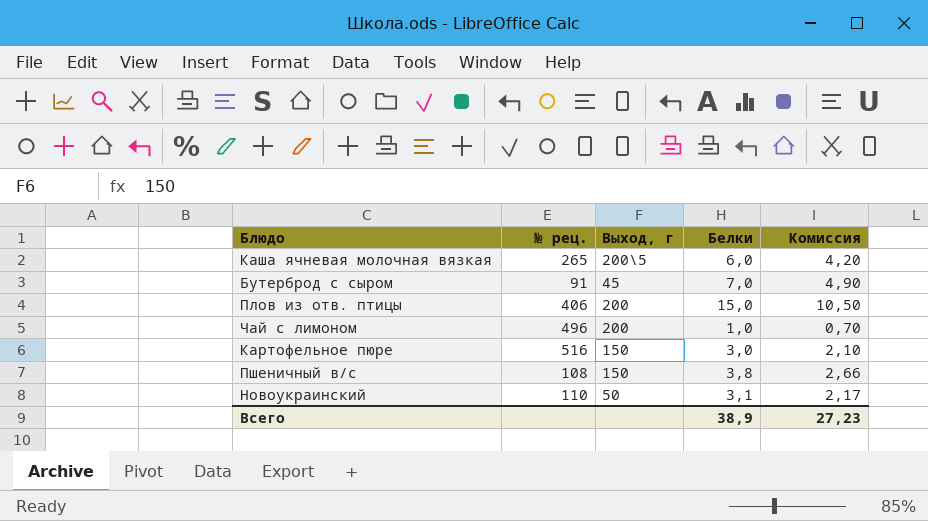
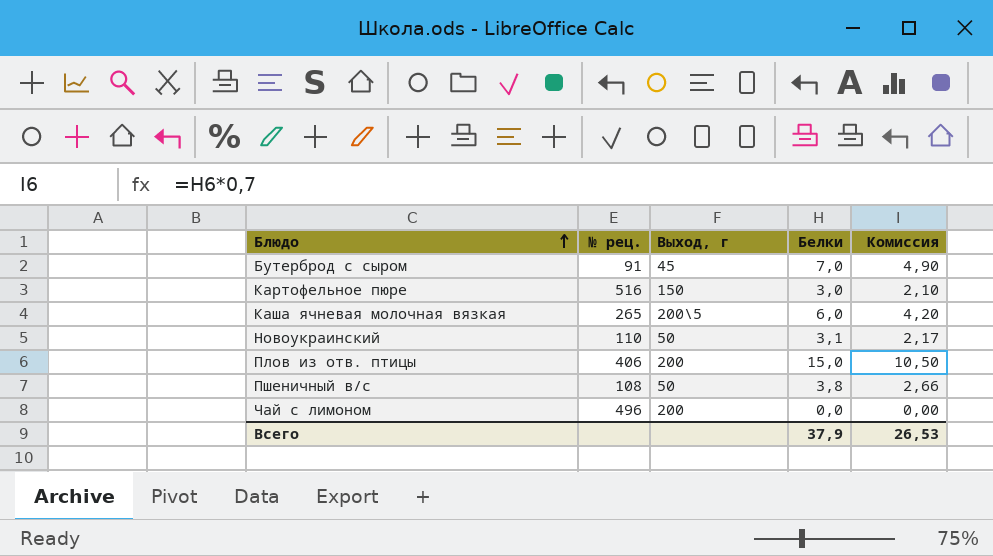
row order: none -> Блюдо ascending
Пшеничный в/с | Выход, г: 150 -> 50
Чай с лимоном | Белки: 1,0 -> 0,0
Чай с лимоном | Комиссия: 0,70 -> 0,00
Всего | Белки: 38,9 -> 37,9
Всего | Комиссия: 27,23 -> 26,53

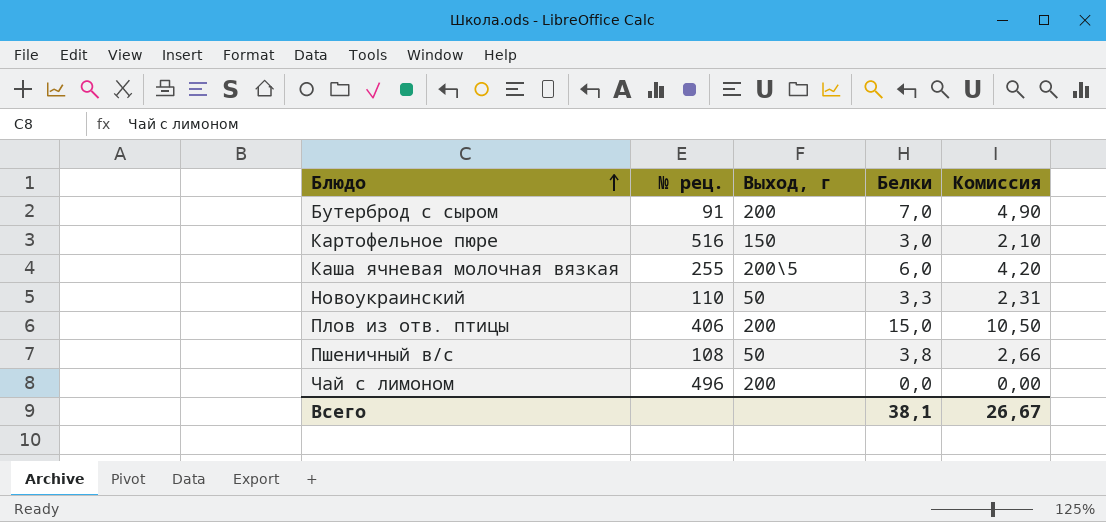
Бутерброд с сыром | Выход, г: 45 -> 200
Каша ячневая молочная вязкая | № рец.: 265 -> 255
Новоукраинский | Белки: 3,1 -> 3,3
Новоукраинский | Комиссия: 2,17 -> 2,31
Всего | Белки: 37,9 -> 38,1
Всего | Комиссия: 26,53 -> 26,67

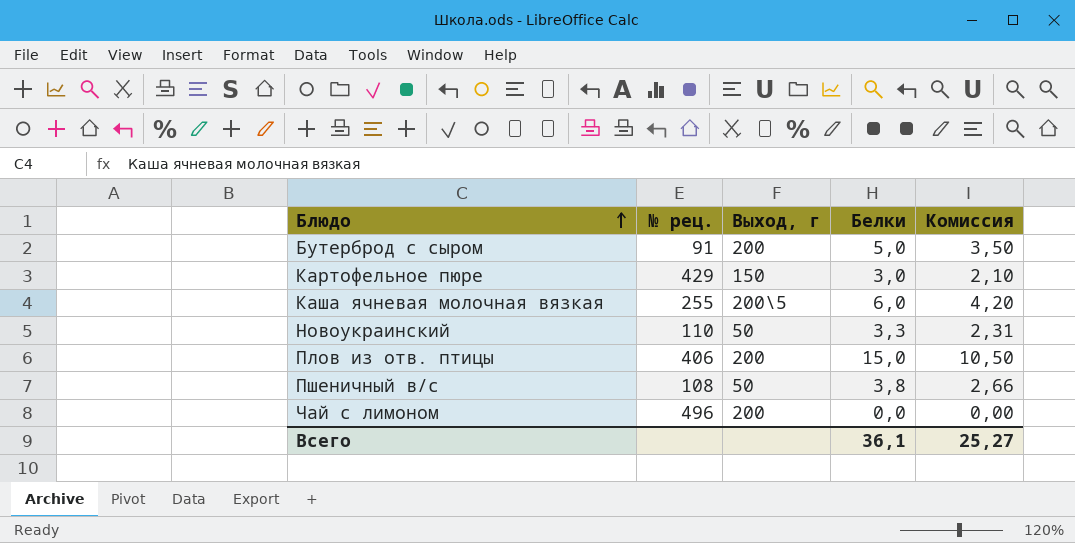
Бутерброд с сыром | Белки: 7,0 -> 5,0
Бутерброд с сыром | Комиссия: 4,90 -> 3,50
Картофельное пюре | № рец.: 516 -> 429
Всего | Белки: 38,1 -> 36,1
Всего | Комиссия: 26,67 -> 25,27

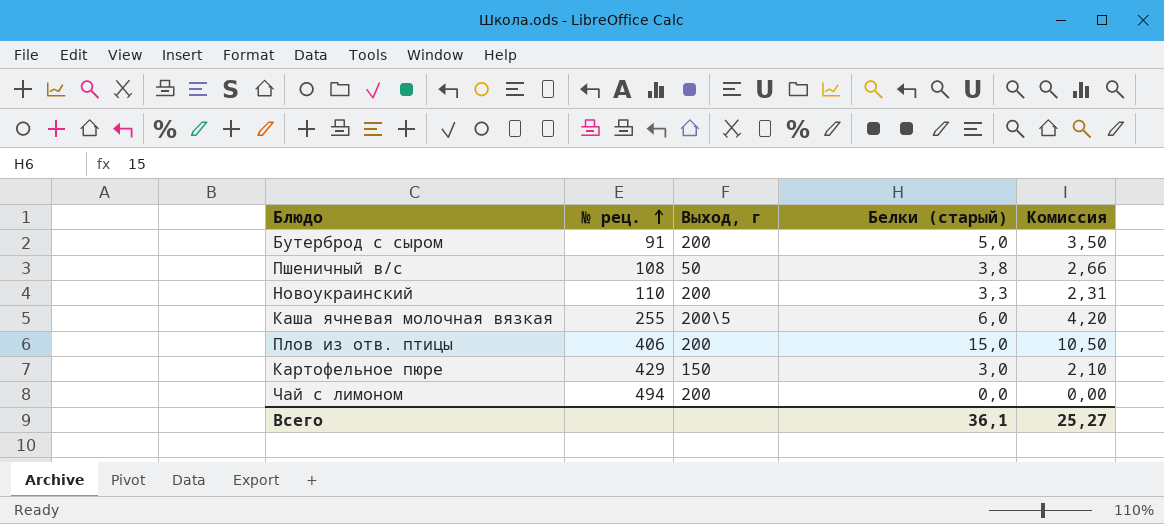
row order: Блюдо ascending -> № рец. ascending
column name: Белки -> Белки (старый)
Новоукраинский | Выход, г: 50 -> 200
Чай с лимоном | № рец.: 496 -> 494

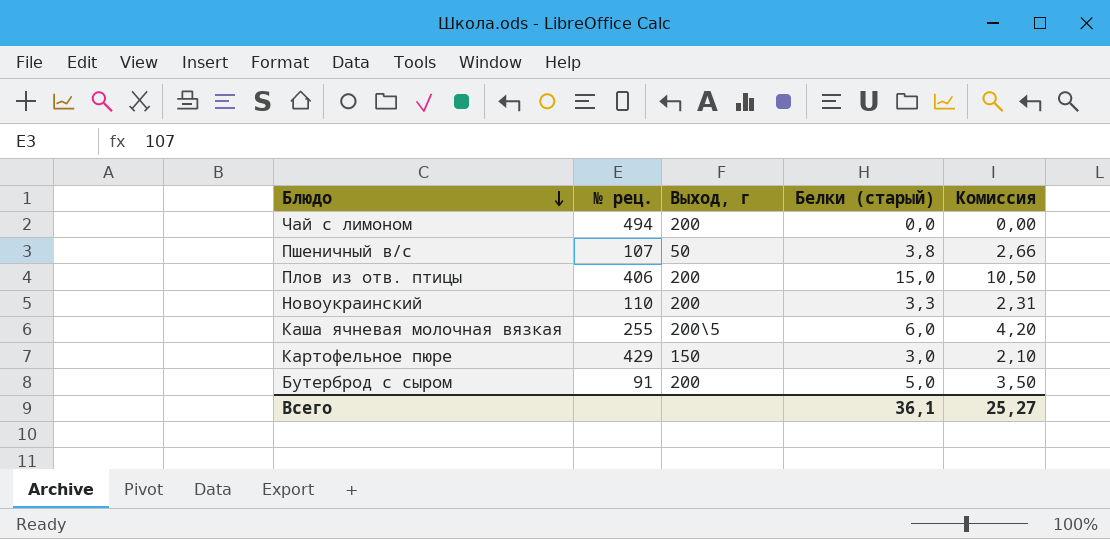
row order: № рец. ascending -> Блюдо descending
Пшеничный в/с | № рец.: 108 -> 107

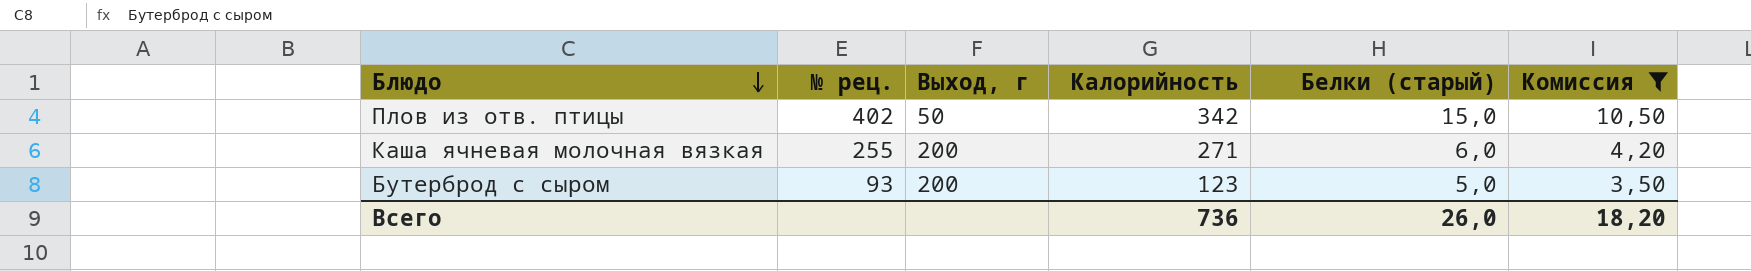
filter: none -> Комиссия >= 3,50
column Калорийность | position: none -> 4
Плов из отв. птицы | № рец.: 406 -> 402
Плов из отв. птицы | Выход, г: 200 -> 50
Каша ячневая молочная вязкая | Выход, г: 200\5 -> 200
Бутерброд с сыром | № рец.: 91 -> 93
Всего | Белки (старый): 36,1 -> 26,0
Всего | Комиссия: 25,27 -> 18,20

